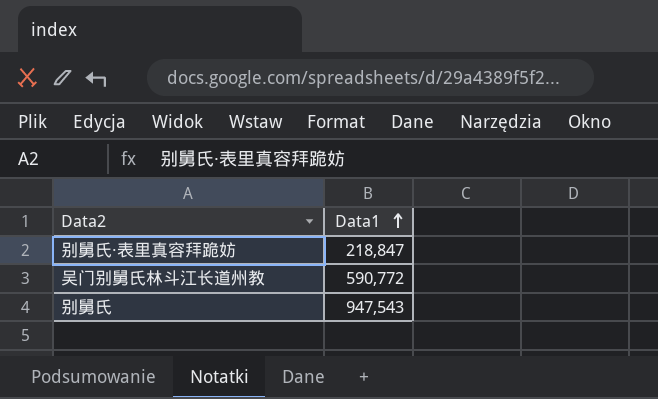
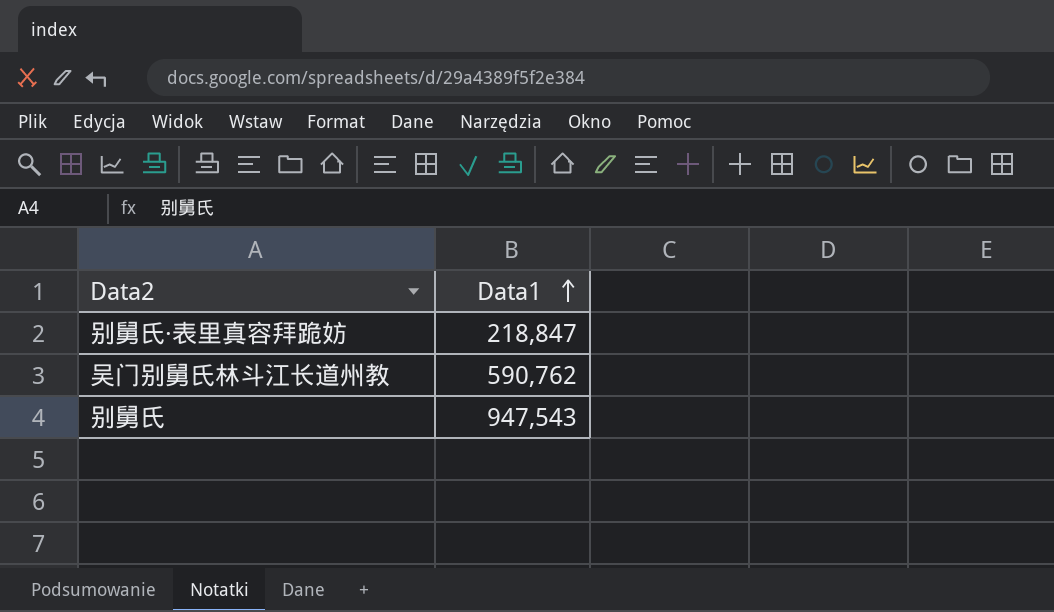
吴门别舅氏林斗江长道州教 | Data1: 590,772 -> 590,762

